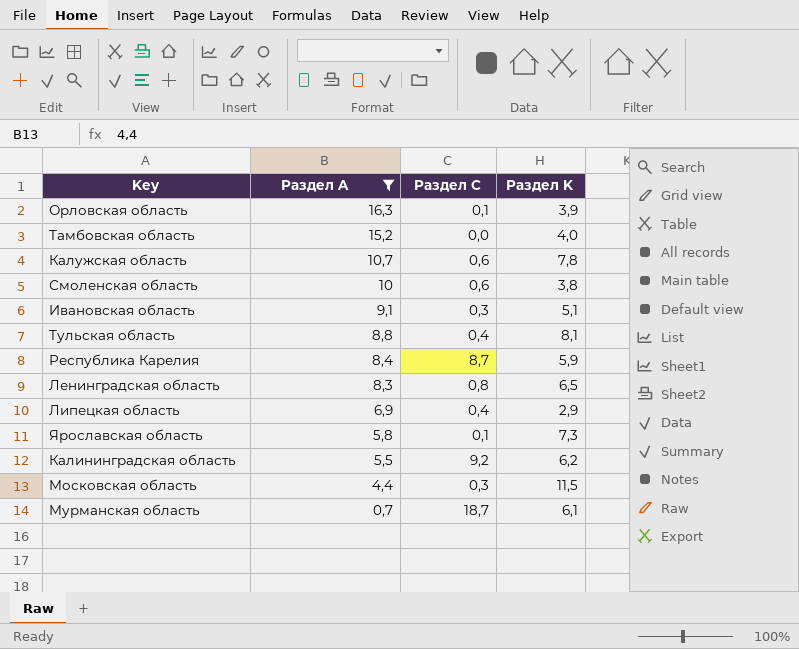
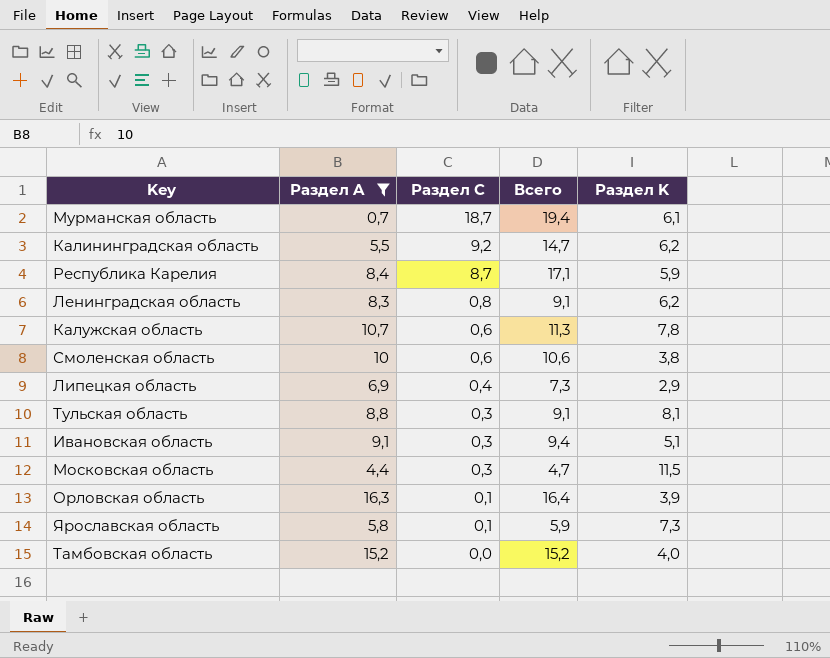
row order: Раздел A descending -> Раздел C descending
column Всего | formula: none -> [Раздел A] + [Раздел C]
Ленинградская область | Раздел K: 6,5 -> 6,2
Тульская область | Раздел C: 0,4 -> 0,3

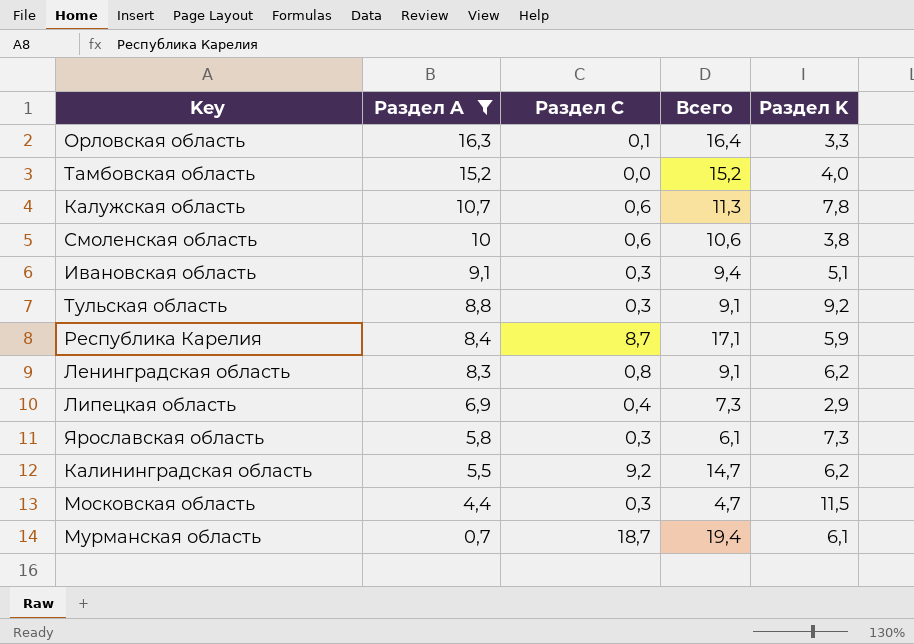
row order: Раздел C descending -> Раздел A descending
Орловская область | Раздел K: 3,9 -> 3,3
Тульская область | Раздел K: 8,1 -> 9,2
Ярославская область | Раздел C: 0,1 -> 0,3
Ярославская область | Всего: 5,9 -> 6,1

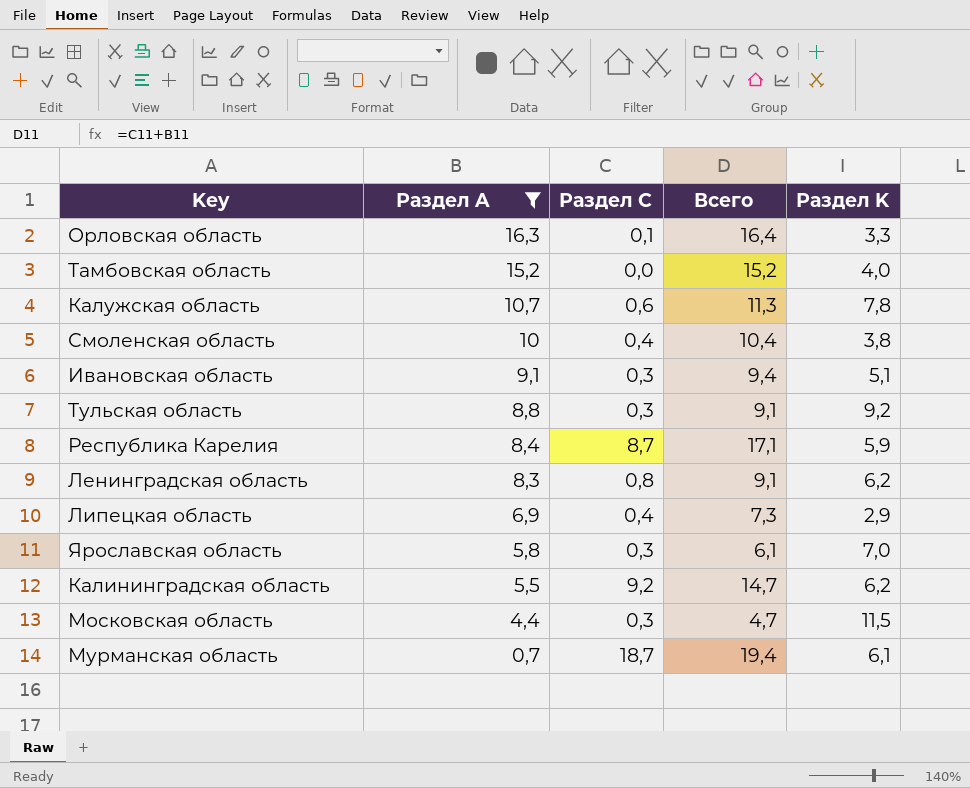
Смоленская область | Раздел C: 0,6 -> 0,4
Смоленская область | Всего: 10,6 -> 10,4
Ярославская область | Раздел K: 7,3 -> 7,0

